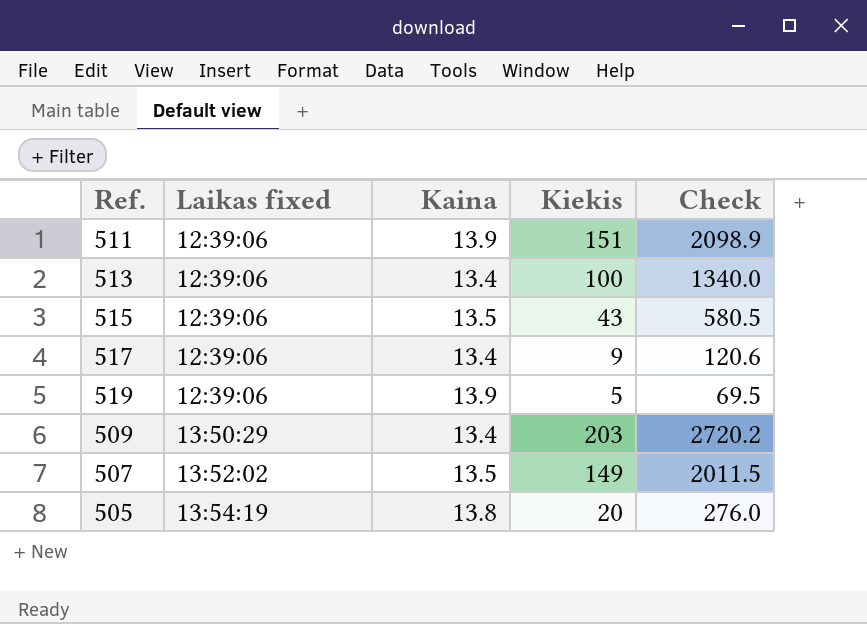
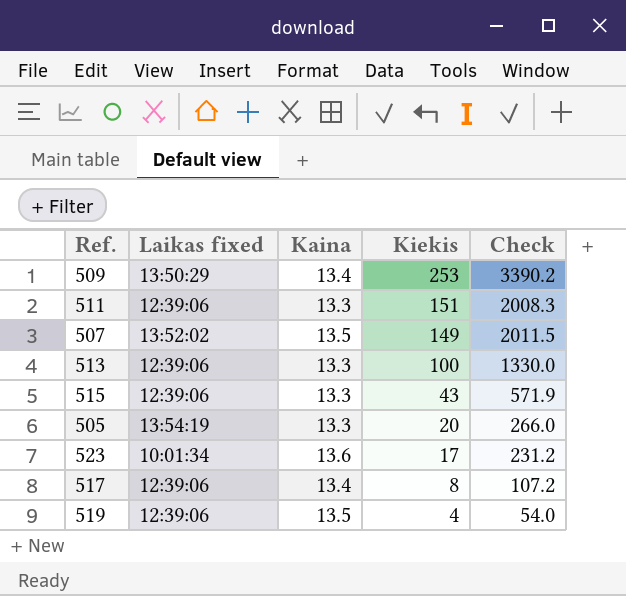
row order: Laikas fixed ascending -> Kiekis descending
509 | Kiekis: 203 -> 253
509 | Check: 2720.2 -> 3390.2
511 | Kaina: 13.9 -> 13.3
511 | Check: 2098.9 -> 2008.3
513 | Kaina: 13.4 -> 13.3
513 | Check: 1340.0 -> 1330.0
515 | Kaina: 13.5 -> 13.3
515 | Check: 580.5 -> 571.9
505 | Kaina: 13.8 -> 13.3
505 | Check: 276.0 -> 266.0
row 523: none -> 10:01:34 | 13.6 | 17 | 231.2
517 | Kiekis: 9 -> 8
517 | Check: 120.6 -> 107.2
519 | Kaina: 13.9 -> 13.5
519 | Kiekis: 5 -> 4
519 | Check: 69.5 -> 54.0

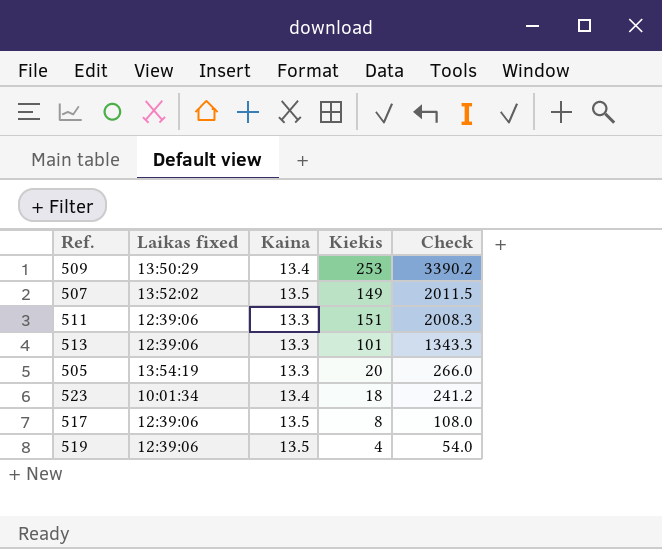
row order: Kiekis descending -> Check descending
row 515: 12:39:06 | 13.3 | 43 | 571.9 -> none
513 | Kiekis: 100 -> 101
513 | Check: 1330.0 -> 1343.3
523 | Kaina: 13.6 -> 13.4
523 | Kiekis: 17 -> 18
523 | Check: 231.2 -> 241.2
517 | Kaina: 13.4 -> 13.5
517 | Check: 107.2 -> 108.0

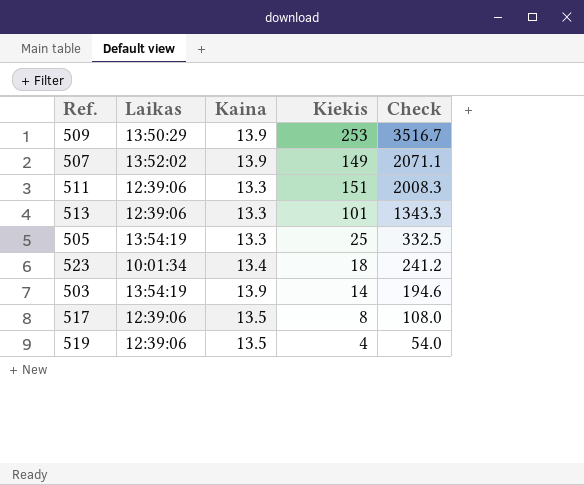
column name: Laikas fixed -> Laikas
509 | Kaina: 13.4 -> 13.9
509 | Check: 3390.2 -> 3516.7
507 | Kaina: 13.5 -> 13.9
507 | Check: 2011.5 -> 2071.1
505 | Kiekis: 20 -> 25
505 | Check: 266.0 -> 332.5
row 503: none -> 13:54:19 | 13.9 | 14 | 194.6

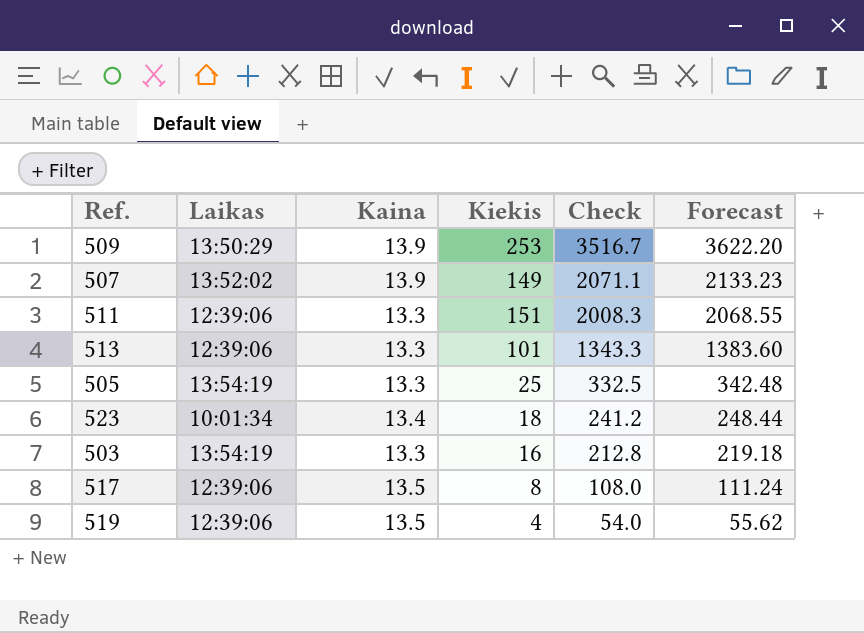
column Forecast | formula: none -> [Check] * 1.03
503 | Kaina: 13.9 -> 13.3
503 | Kiekis: 14 -> 16
503 | Check: 194.6 -> 212.8

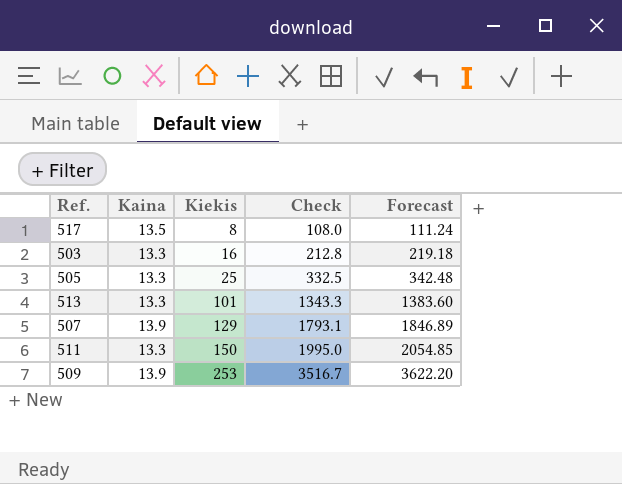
row order: Check descending -> Kiekis ascending
column Laikas | position: 2 -> none
row 523: 10:01:34 | 13.4 | 18 | 241.2 | 248.44 -> none
row 519: 12:39:06 | 13.5 | 4 | 54.0 | 55.62 -> none
507 | Kiekis: 149 -> 129
507 | Check: 2071.1 -> 1793.1
507 | Forecast: 2133.23 -> 1846.89
511 | Kiekis: 151 -> 150
511 | Check: 2008.3 -> 1995.0
511 | Forecast: 2068.55 -> 2054.85

